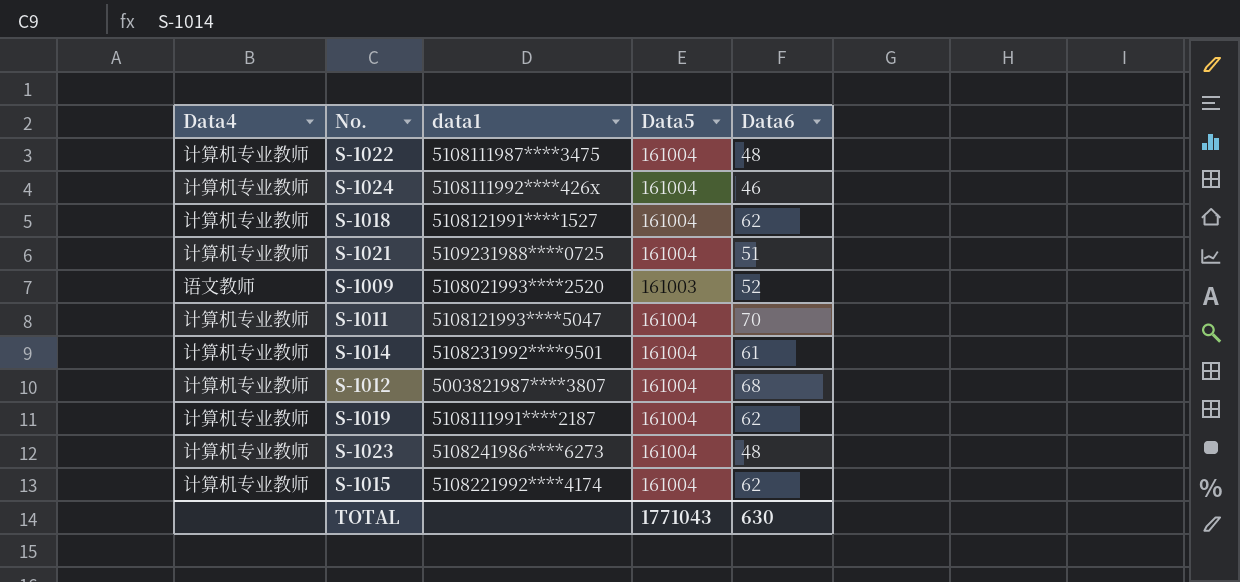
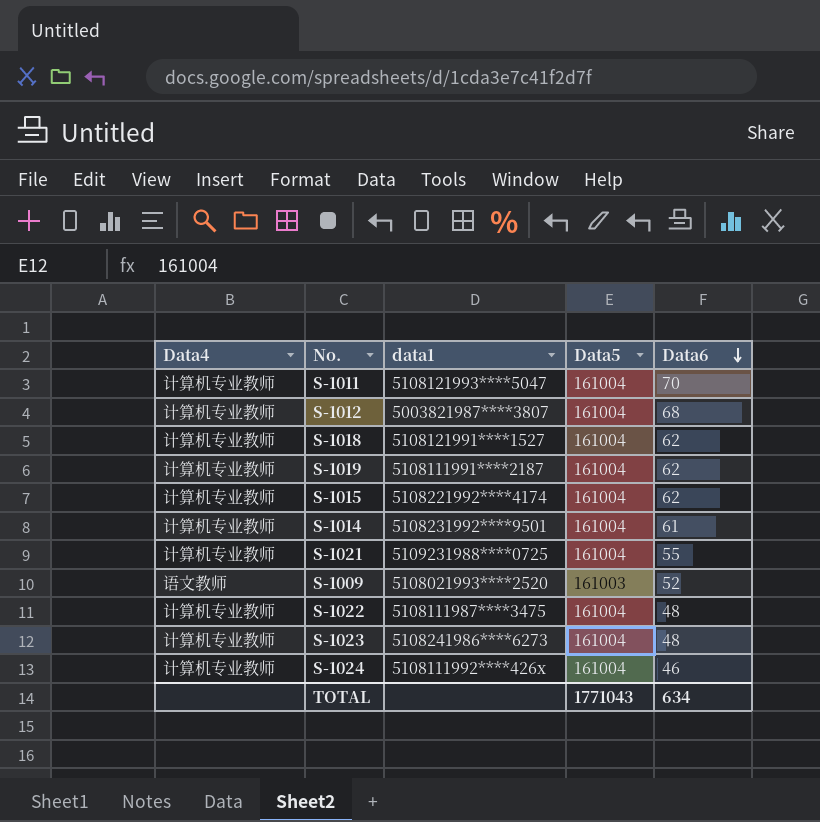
row order: none -> Data6 descending
S-1021 | Data6: 51 -> 55
TOTAL | Data6: 630 -> 634

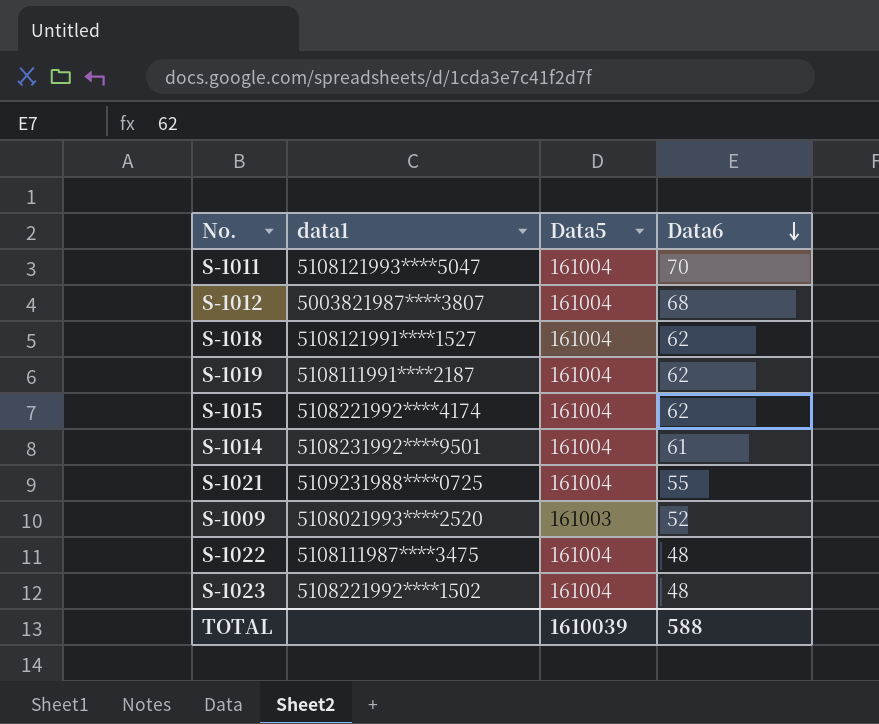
column Data4 | position: 1 -> none
row S-1024: 计算机专业教师 | 5108111992****426x | 161004 | 46 -> none
S-1023 | data1: 5108241986****6273 -> 5108221992****1502
TOTAL | Data5: 1771043 -> 1610039
TOTAL | Data6: 634 -> 588

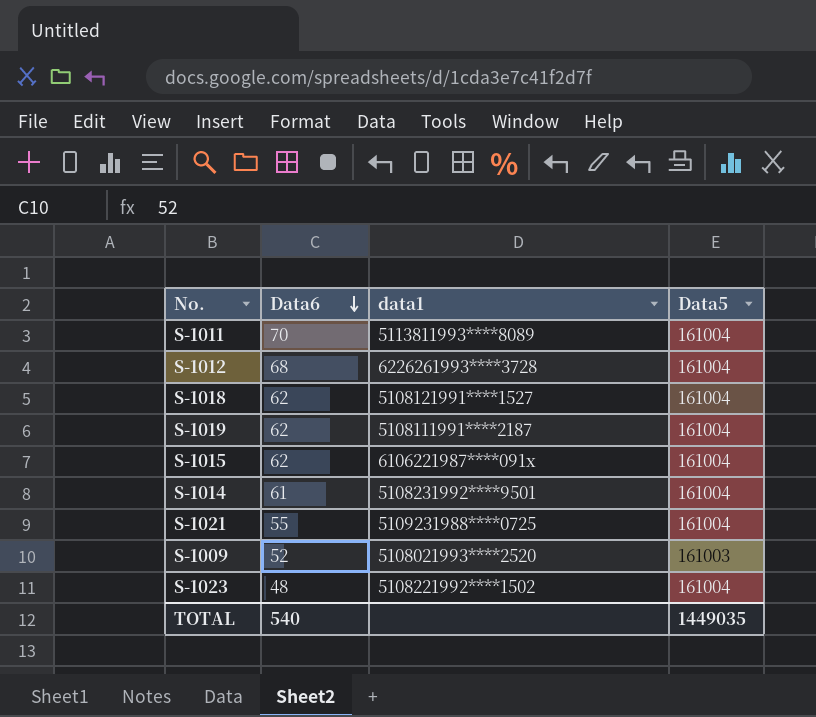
column Data6 | position: 4 -> 2
row S-1022: 5108111987****3475 | 161004 | 48 -> none
S-1011 | data1: 5108121993****5047 -> 5113811993****8089
S-1012 | data1: 5003821987****3807 -> 6226261993****3728
S-1015 | data1: 5108221992****4174 -> 6106221987****091x
TOTAL | Data6: 588 -> 540
TOTAL | Data5: 1610039 -> 1449035

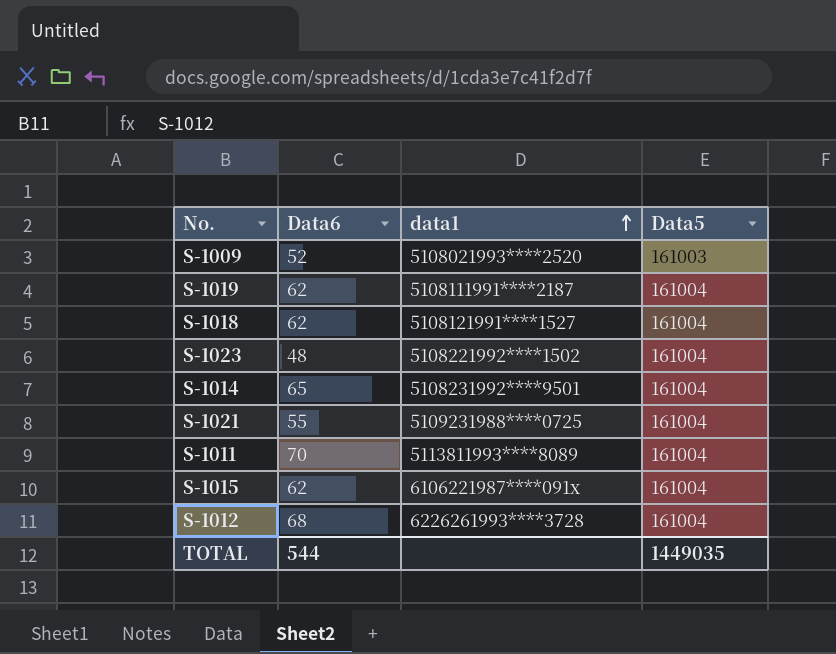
row order: Data6 descending -> data1 ascending
S-1014 | Data6: 61 -> 65
TOTAL | Data6: 540 -> 544

